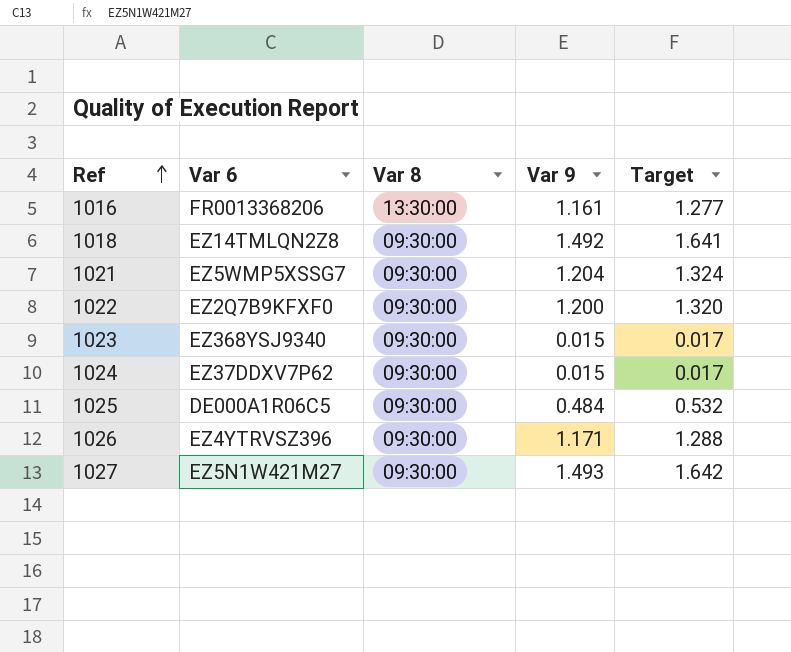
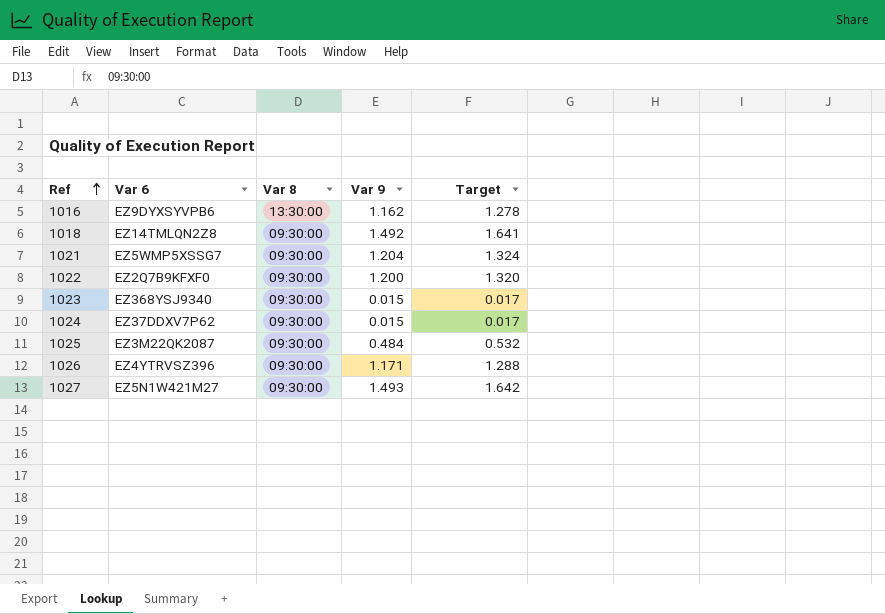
1016 | Var 6: FR0013368206 -> EZ9DYXSYVPB6
1016 | Var 9: 1.161 -> 1.162
1016 | Target: 1.277 -> 1.278
1025 | Var 6: DE000A1R06C5 -> EZ3M22QK2087

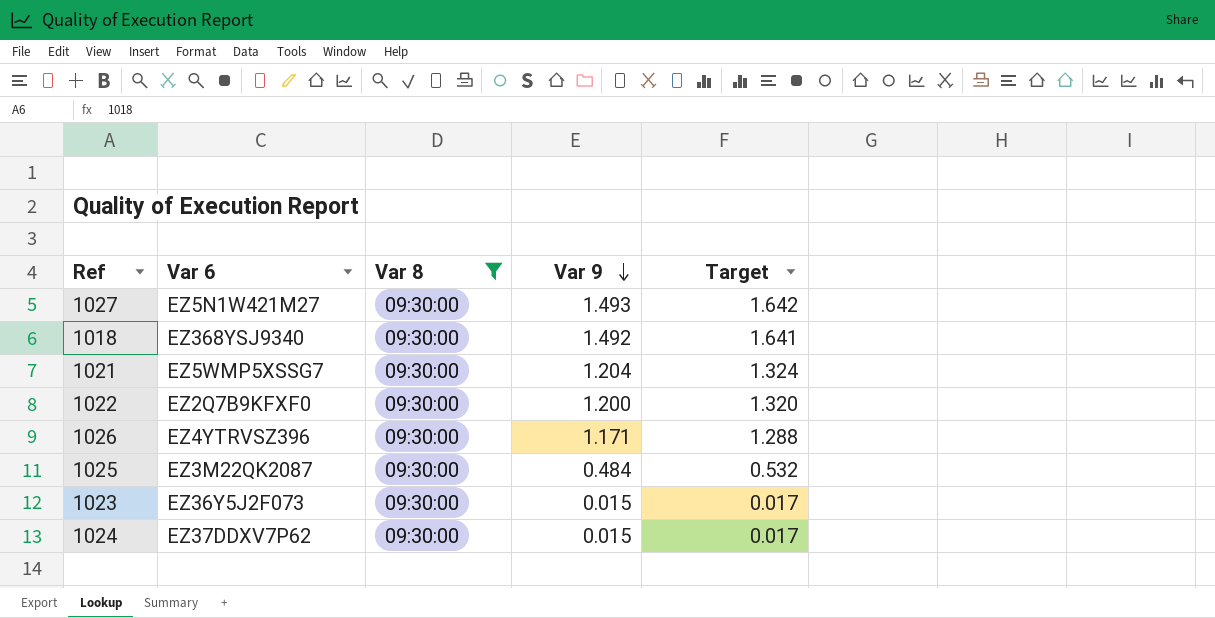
filter: none -> Var 8 = 09:30:00
row order: Ref ascending -> Var 9 descending
1018 | Var 6: EZ14TMLQN2Z8 -> EZ368YSJ9340
1023 | Var 6: EZ368YSJ9340 -> EZ36Y5J2F073

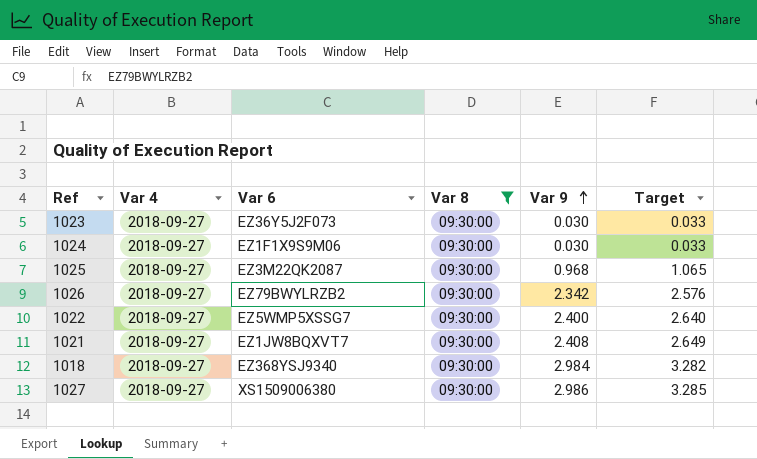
row order: Var 9 descending -> Var 9 ascending
column Var 4 | position: none -> 2
1023 | Var 9: 0.015 -> 0.030
1023 | Target: 0.017 -> 0.033
1024 | Var 6: EZ37DDXV7P62 -> EZ1F1X9S9M06
1024 | Var 9: 0.015 -> 0.030
1024 | Target: 0.017 -> 0.033
1025 | Var 9: 0.484 -> 0.968
1025 | Target: 0.532 -> 1.065
1026 | Var 6: EZ4YTRVSZ396 -> EZ79BWYLRZB2
1026 | Var 9: 1.171 -> 2.342
1026 | Target: 1.288 -> 2.576
1022 | Var 6: EZ2Q7B9KFXF0 -> EZ5WMP5XSSG7
1022 | Var 9: 1.200 -> 2.400
1022 | Target: 1.320 -> 2.640
1021 | Var 6: EZ5WMP5XSSG7 -> EZ1JW8BQXVT7
1021 | Var 9: 1.204 -> 2.408
1021 | Target: 1.324 -> 2.649
1018 | Var 9: 1.492 -> 2.984
1018 | Target: 1.641 -> 3.282
1027 | Var 6: EZ5N1W421M27 -> XS1509006380
1027 | Var 9: 1.493 -> 2.986
1027 | Target: 1.642 -> 3.285

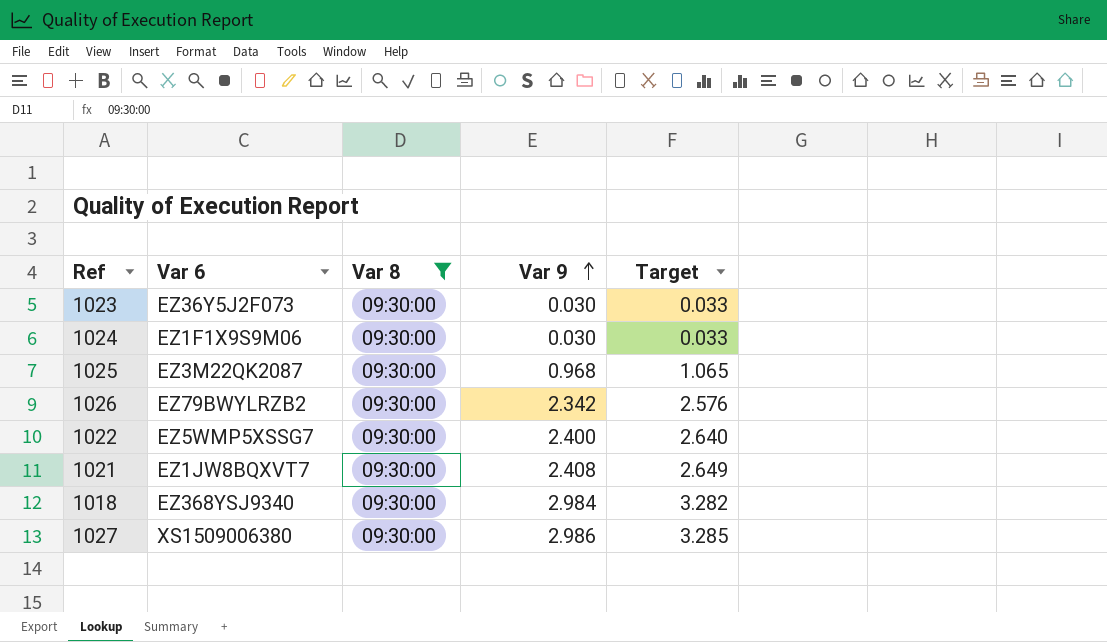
column Var 4 | position: 2 -> none

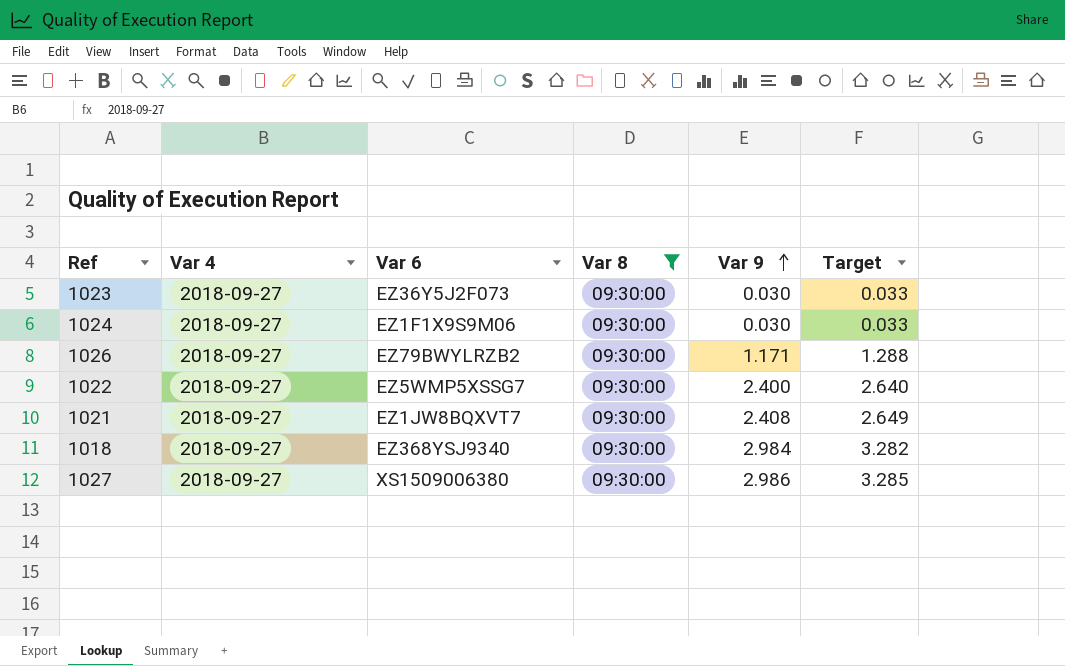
column Var 4 | position: none -> 2
row 1025: EZ3M22QK2087 | 09:30:00 | 0.968 | 1.065 -> none
1026 | Var 9: 2.342 -> 1.171
1026 | Target: 2.576 -> 1.288

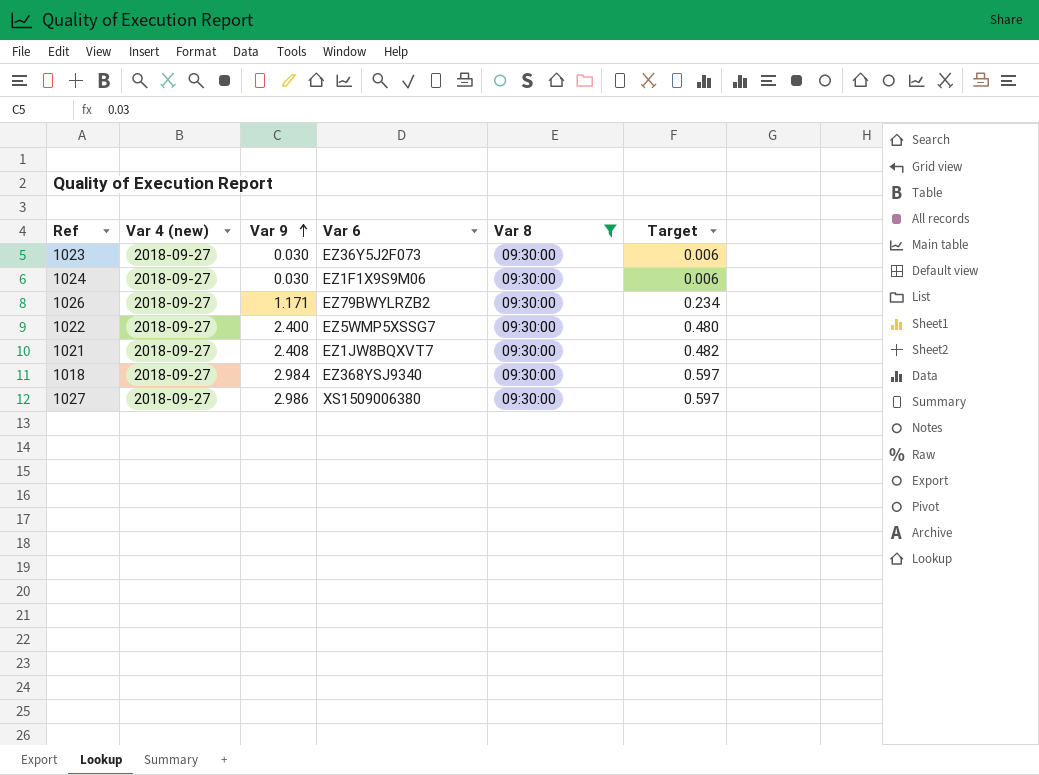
column name: Var 4 -> Var 4 (new)
column Var 9 | position: 5 -> 3
column Target | formula: [Var 9] * 1.1 -> [Var 9] * 0.2

